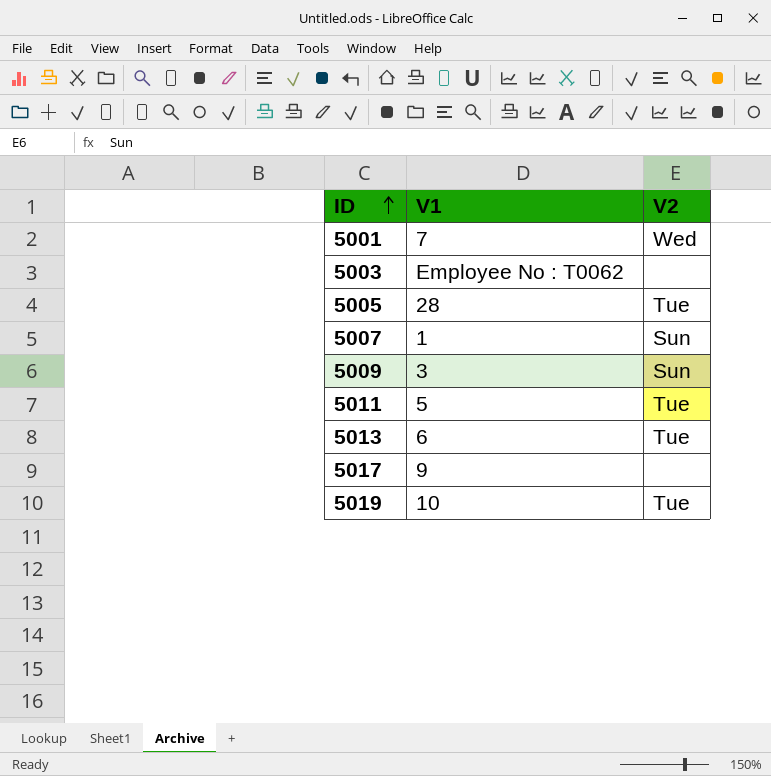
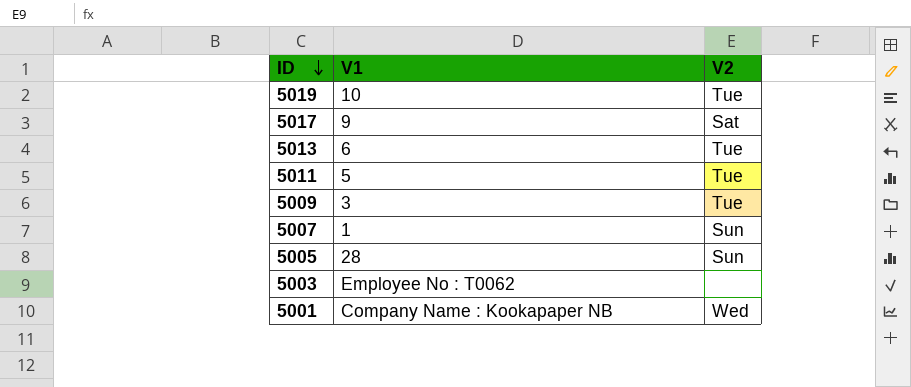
row order: ID ascending -> ID descending
5017 | V2: none -> Sat
5009 | V2: Sun -> Tue
5005 | V2: Tue -> Sun
5001 | V1: 7 -> Company Name : Kookapaper NB

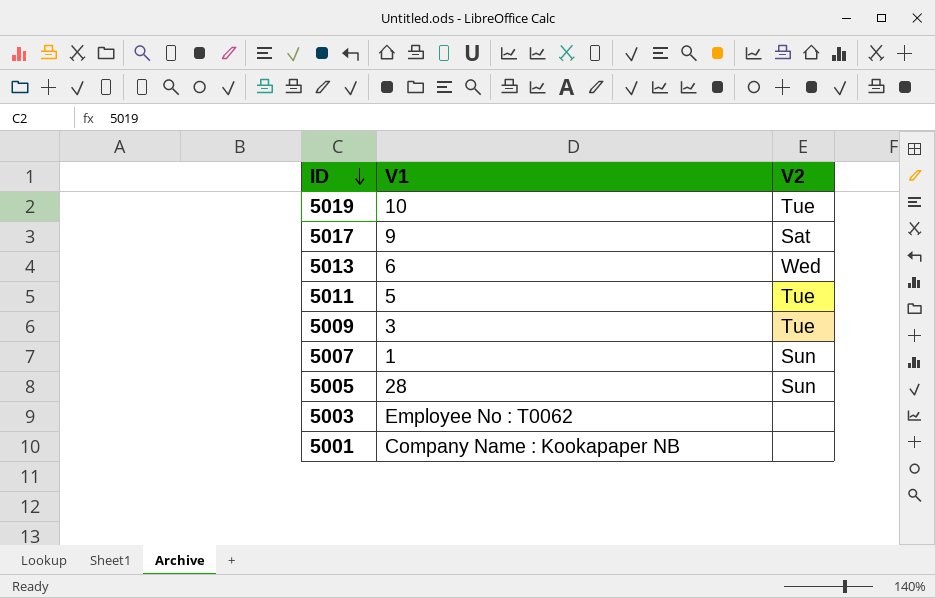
5013 | V2: Tue -> Wed
5001 | V2: Wed -> none

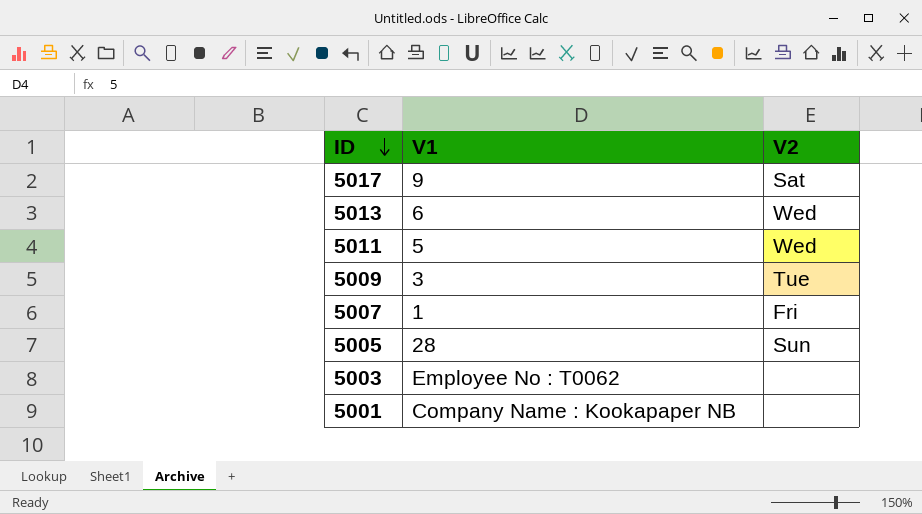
row 5019: 10 | Tue -> none
5011 | V2: Tue -> Wed
5007 | V2: Sun -> Fri

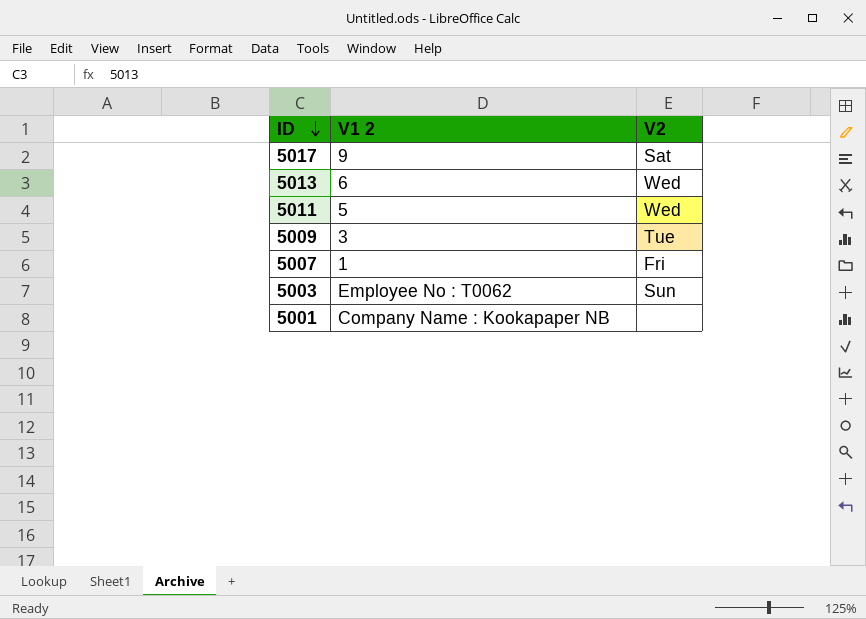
column name: V1 -> V1 2
row 5005: 28 | Sun -> none
5003 | V2: none -> Sun

